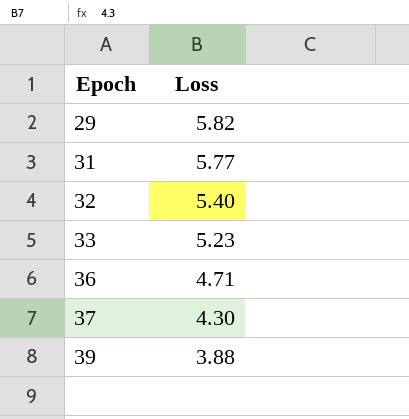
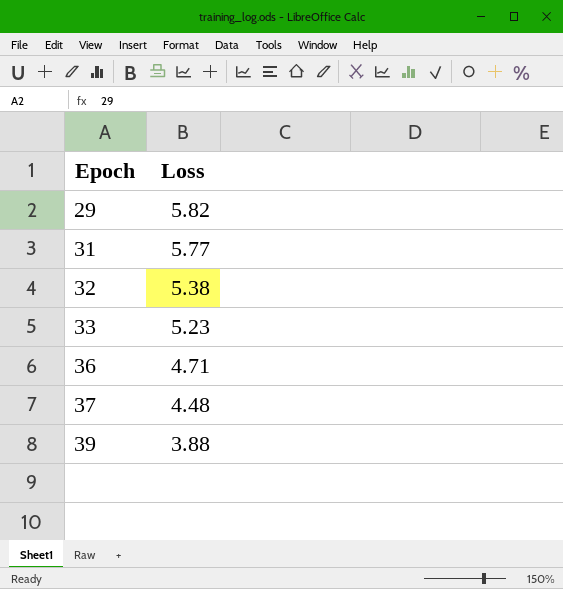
32 | Loss: 5.40 -> 5.38
37 | Loss: 4.30 -> 4.48

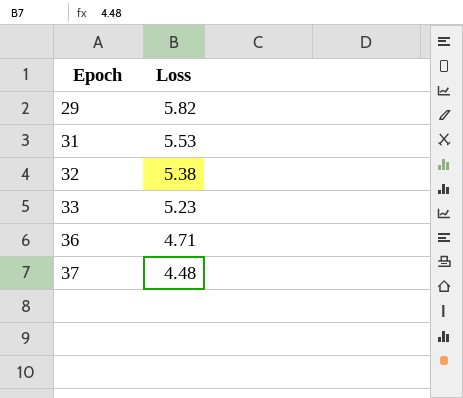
row 39: 3.88 -> none
31 | Loss: 5.77 -> 5.53

